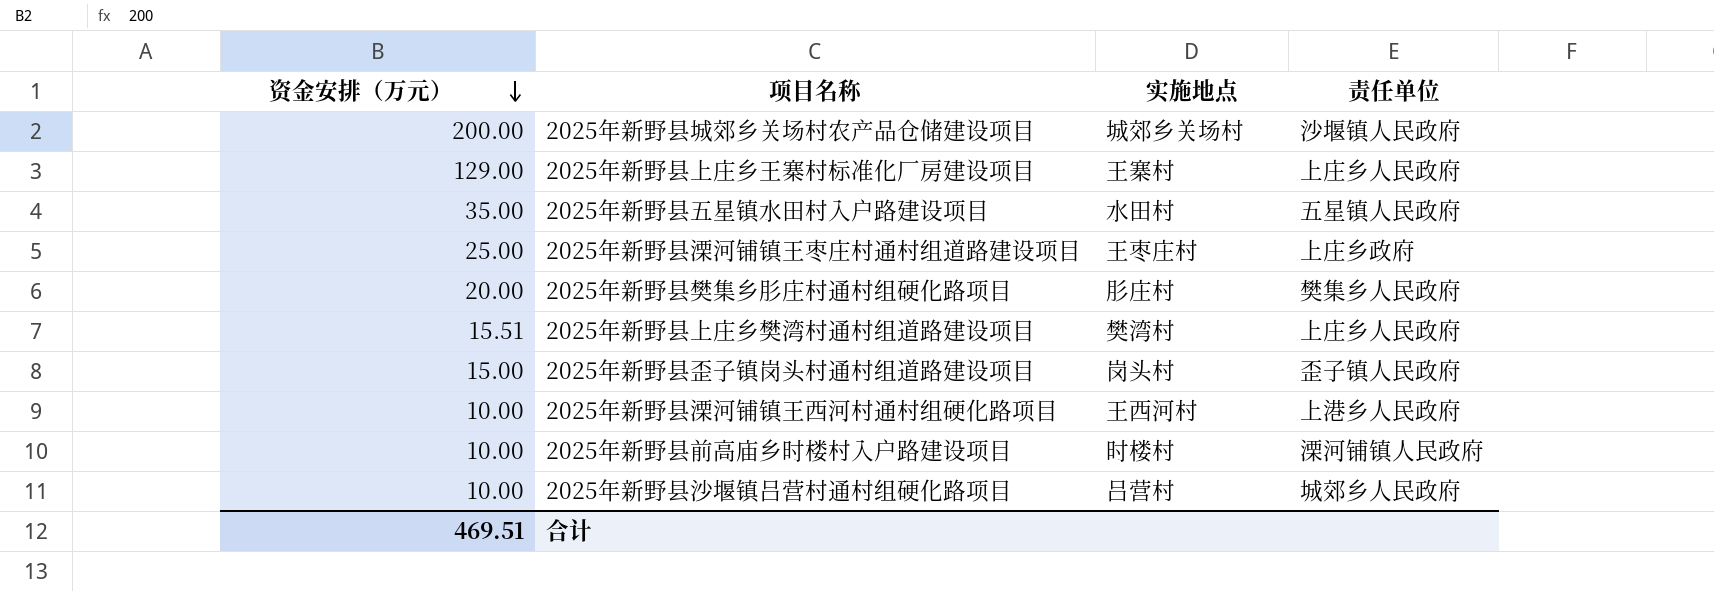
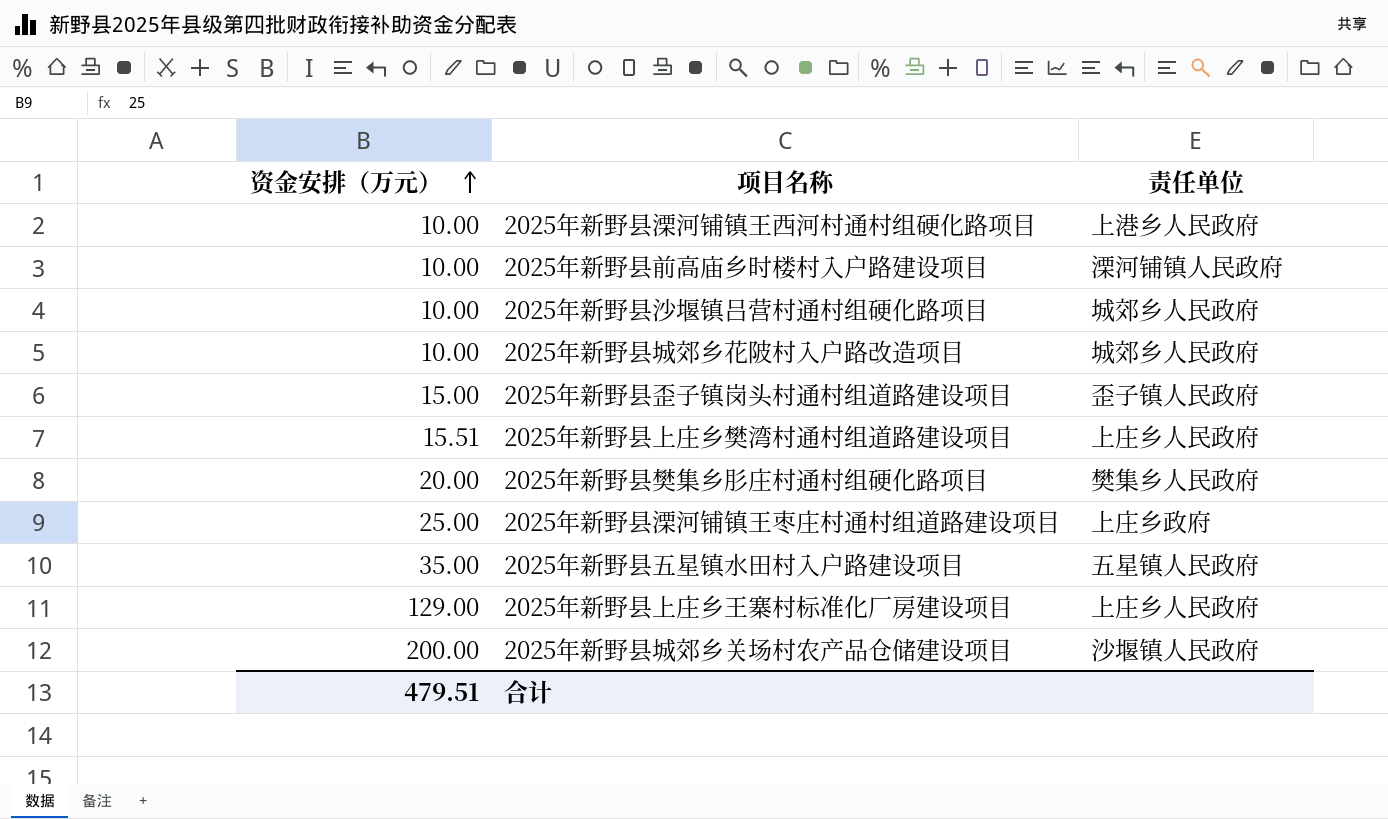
row order: 资金安排（万元） descending -> 资金安排（万元） ascending
column 实施地点 | position: 3 -> none
row 2025年新野县城郊乡花陂村入户路改造项目: none -> 10.00 | 城郊乡人民政府
合计 | 资金安排（万元）: 469.51 -> 479.51

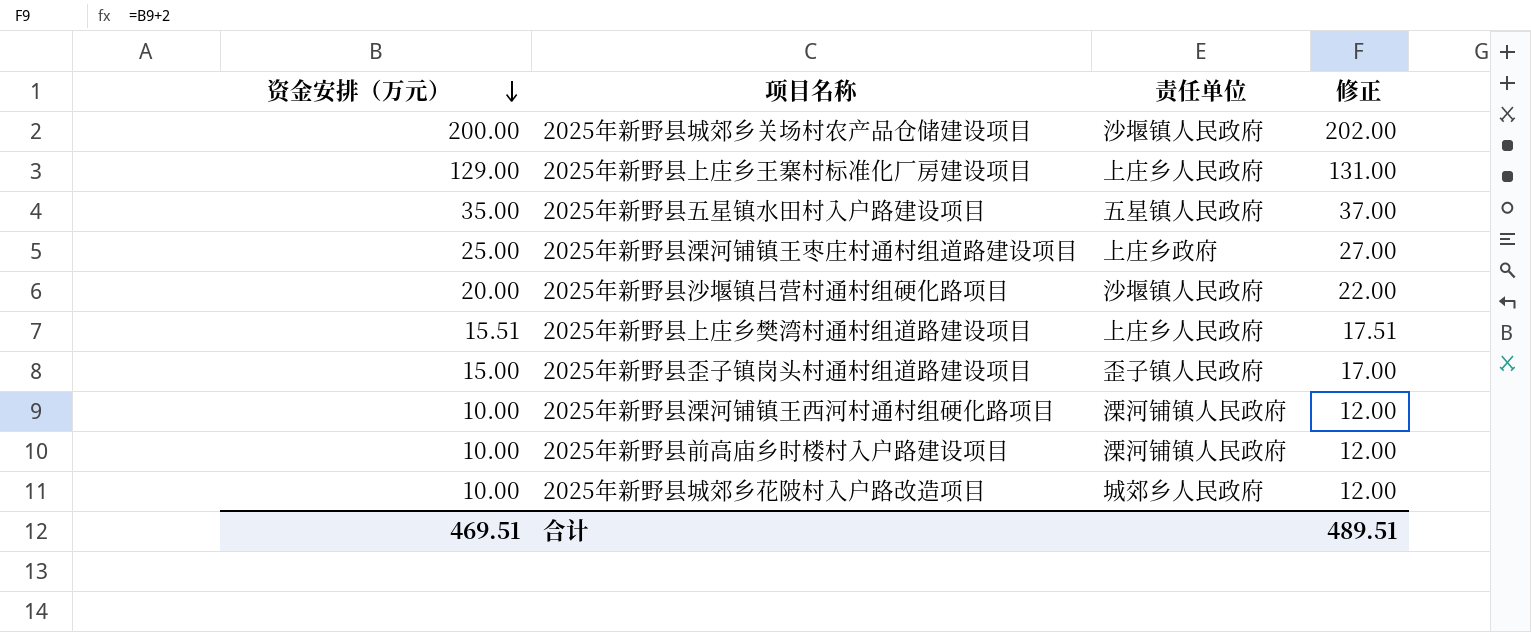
row order: 资金安排（万元） ascending -> 资金安排（万元） descending
column 修正 | formula: none -> [资金安排（万元）] + 2
row 2025年新野县樊集乡肜庄村通村组硬化路项目: 20.00 | 樊集乡人民政府 -> none
2025年新野县沙堰镇吕营村通村组硬化路项目 | 资金安排（万元）: 10.00 -> 20.00
2025年新野县沙堰镇吕营村通村组硬化路项目 | 责任单位: 城郊乡人民政府 -> 沙堰镇人民政府
2025年新野县溧河铺镇王西河村通村组硬化路项目 | 责任单位: 上港乡人民政府 -> 溧河铺镇人民政府
合计 | 资金安排（万元）: 479.51 -> 469.51

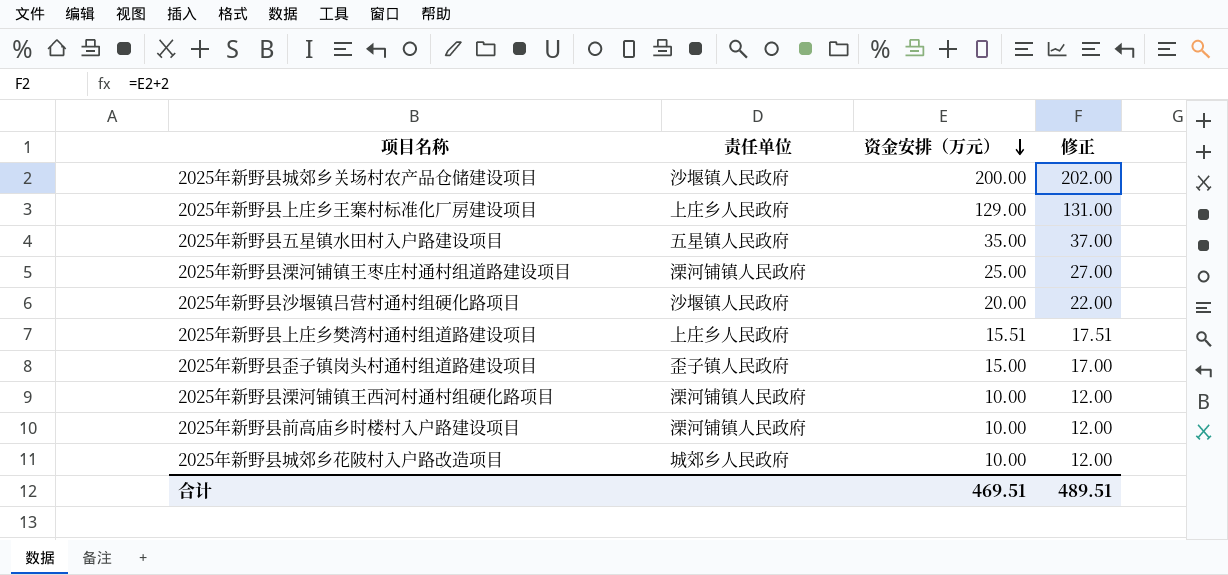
column 资金安排（万元） | position: 1 -> 3
2025年新野县溧河铺镇王枣庄村通村组道路建设项目 | 责任单位: 上庄乡政府 -> 溧河铺镇人民政府

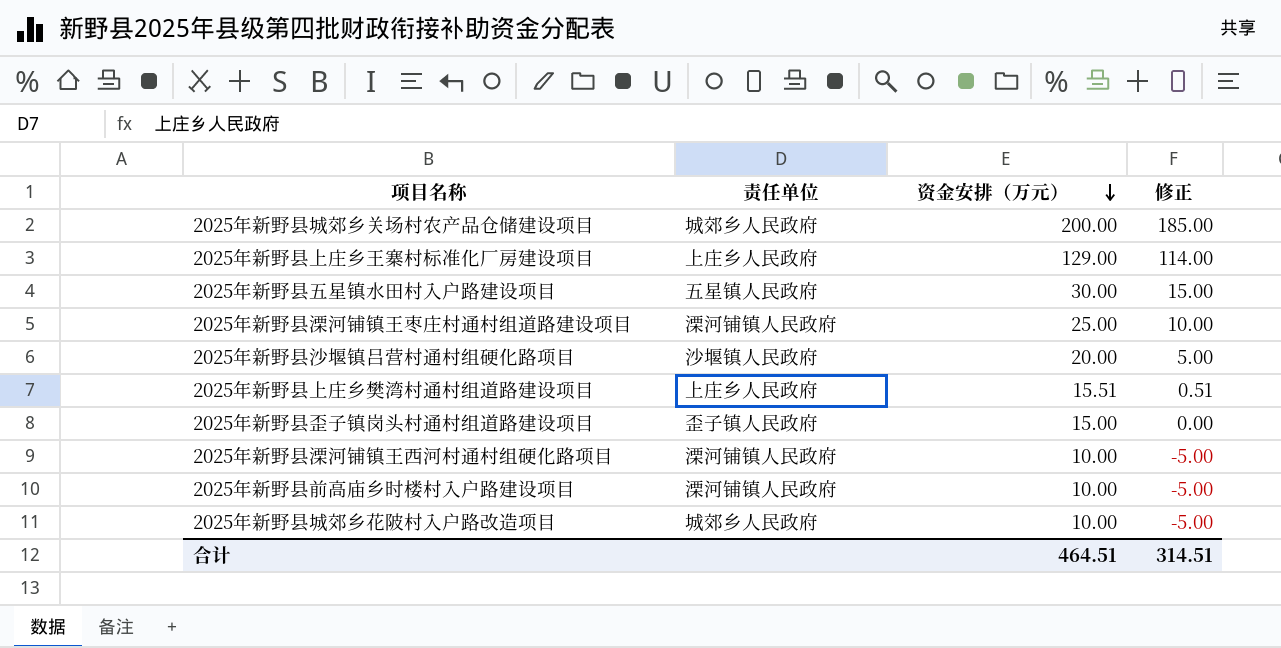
column 修正 | formula: [资金安排（万元）] + 2 -> [资金安排（万元）] - 15
2025年新野县城郊乡关场村农产品仓储建设项目 | 责任单位: 沙堰镇人民政府 -> 城郊乡人民政府
2025年新野县五星镇水田村入户路建设项目 | 资金安排（万元）: 35.00 -> 30.00
合计 | 资金安排（万元）: 469.51 -> 464.51
合计 | 修正: 489.51 -> 314.51

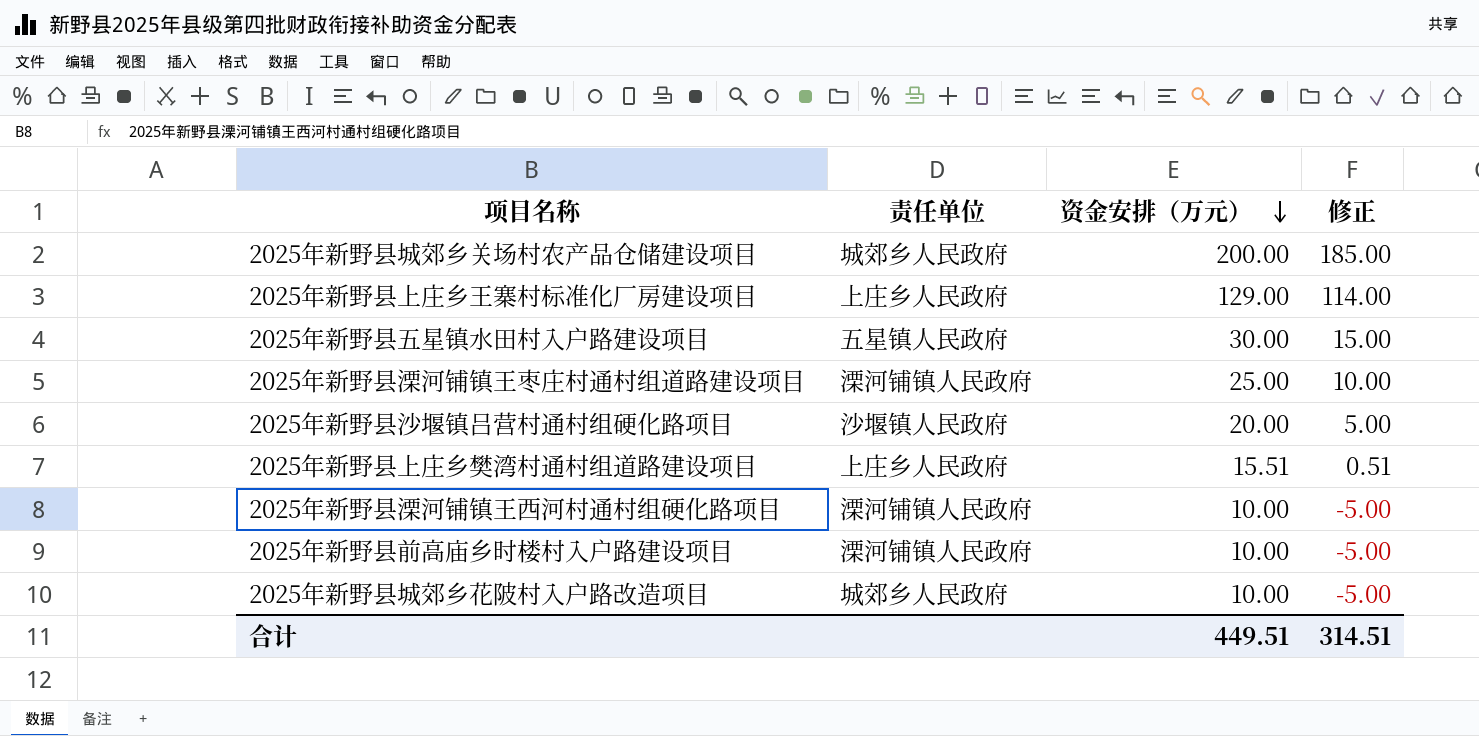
row 2025年新野县歪子镇岗头村通村组道路建设项目: 歪子镇人民政府 | 15.00 | 0.00 -> none
合计 | 资金安排（万元）: 464.51 -> 449.51

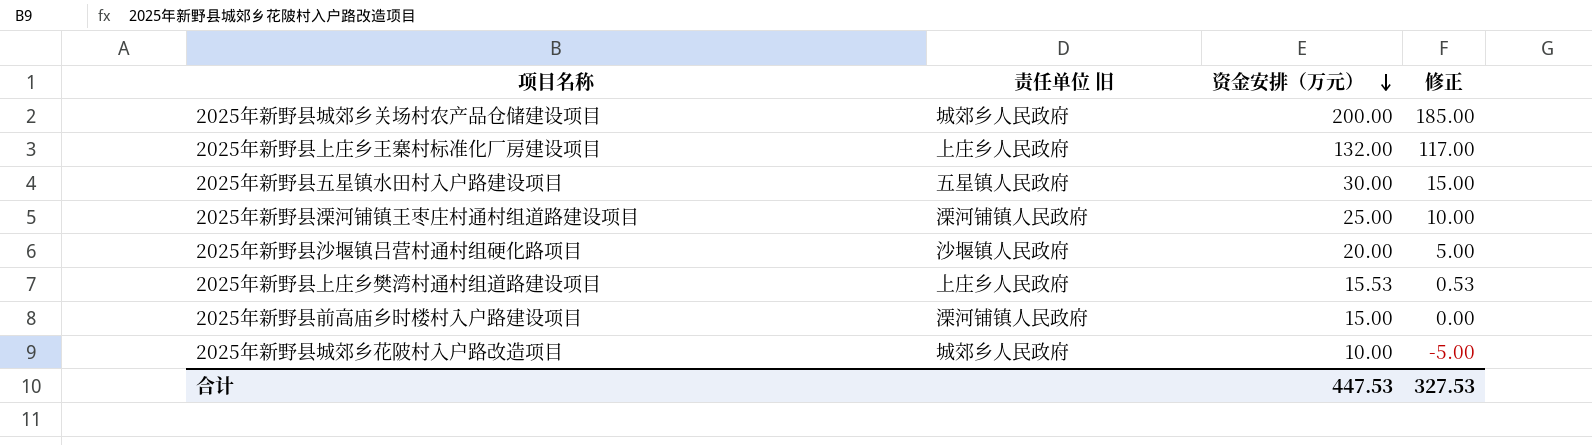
column name: 责任单位 -> 责任单位 旧
row 2025年新野县溧河铺镇王西河村通村组硬化路项目: 溧河铺镇人民政府 | 10.00 | -5.00 -> none
2025年新野县上庄乡王寨村标准化厂房建设项目 | 资金安排（万元）: 129.00 -> 132.00
2025年新野县上庄乡王寨村标准化厂房建设项目 | 修正: 114.00 -> 117.00
2025年新野县上庄乡樊湾村通村组道路建设项目 | 资金安排（万元）: 15.51 -> 15.53
2025年新野县上庄乡樊湾村通村组道路建设项目 | 修正: 0.51 -> 0.53
2025年新野县前高庙乡时楼村入户路建设项目 | 资金安排（万元）: 10.00 -> 15.00
2025年新野县前高庙乡时楼村入户路建设项目 | 修正: -5.00 -> 0.00
合计 | 资金安排（万元）: 449.51 -> 447.53
合计 | 修正: 314.51 -> 327.53

